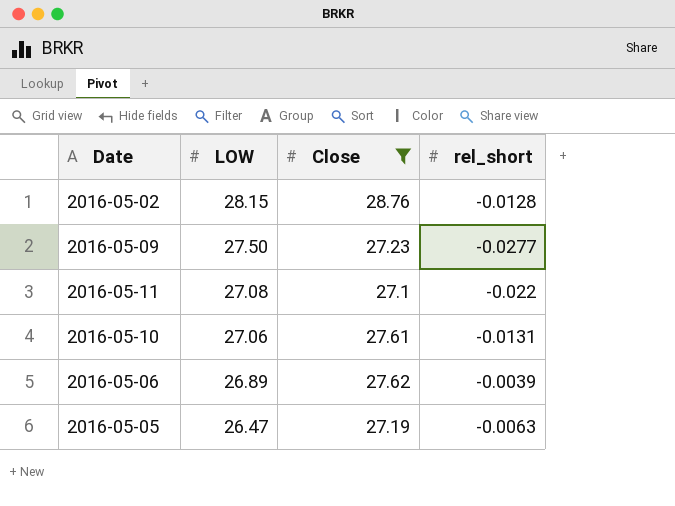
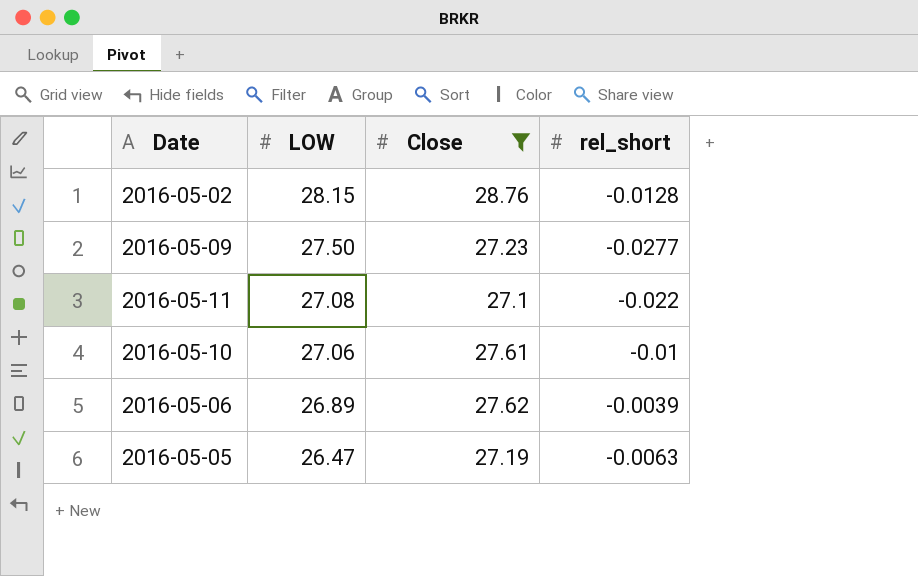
2016-05-10 | rel_short: -0.0131 -> -0.01

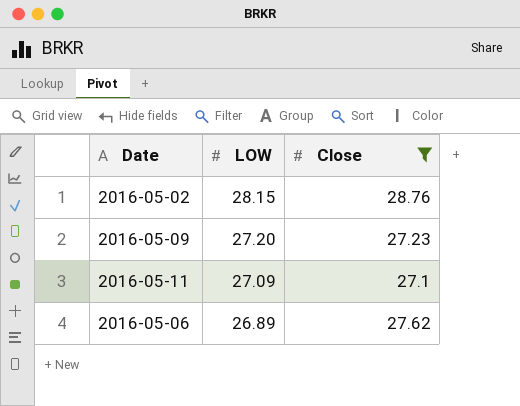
column rel_short | position: 4 -> none
row 2016-05-10: 27.06 | 27.61 | -0.01 -> none
row 2016-05-05: 26.47 | 27.19 | -0.0063 -> none
2016-05-09 | LOW: 27.50 -> 27.20
2016-05-11 | LOW: 27.08 -> 27.09

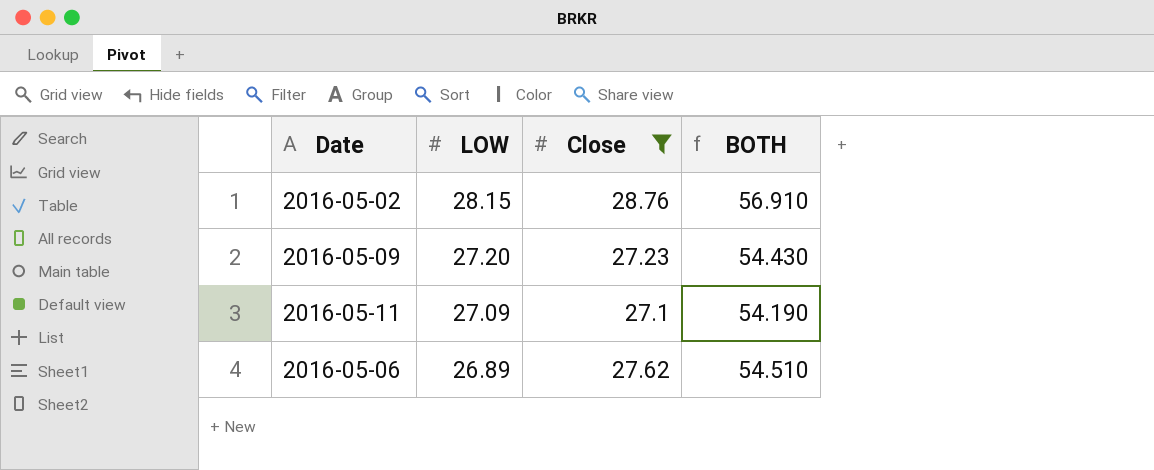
column BOTH | formula: none -> [LOW] + [Close]

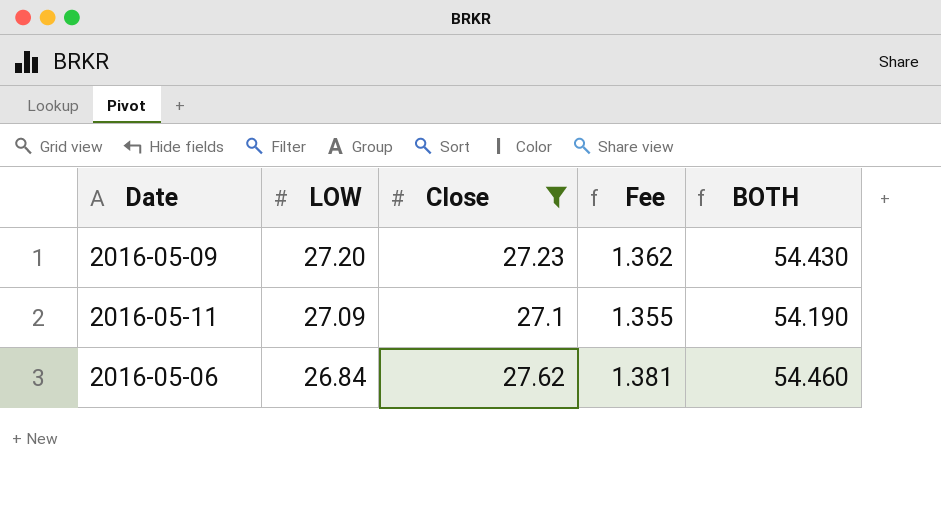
column Fee | formula: none -> [Close] * 0.05
row 2016-05-02: 28.15 | 28.76 | 56.910 -> none
2016-05-06 | LOW: 26.89 -> 26.84
2016-05-06 | BOTH: 54.510 -> 54.460

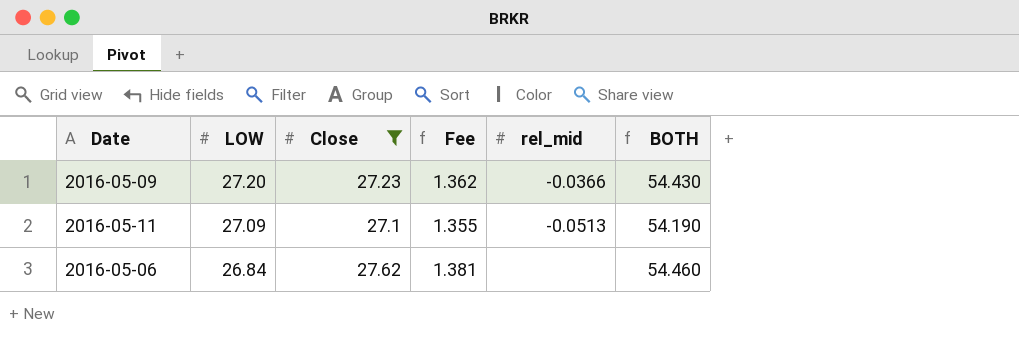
column rel_mid | position: none -> 5

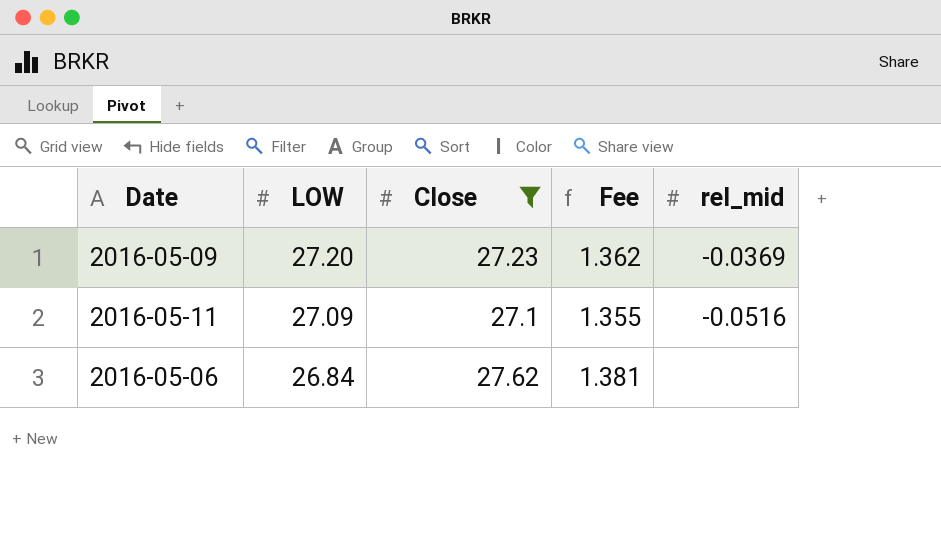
column BOTH | formula: [LOW] + [Close] -> none
2016-05-09 | rel_mid: -0.0366 -> -0.0369
2016-05-11 | rel_mid: -0.0513 -> -0.0516

